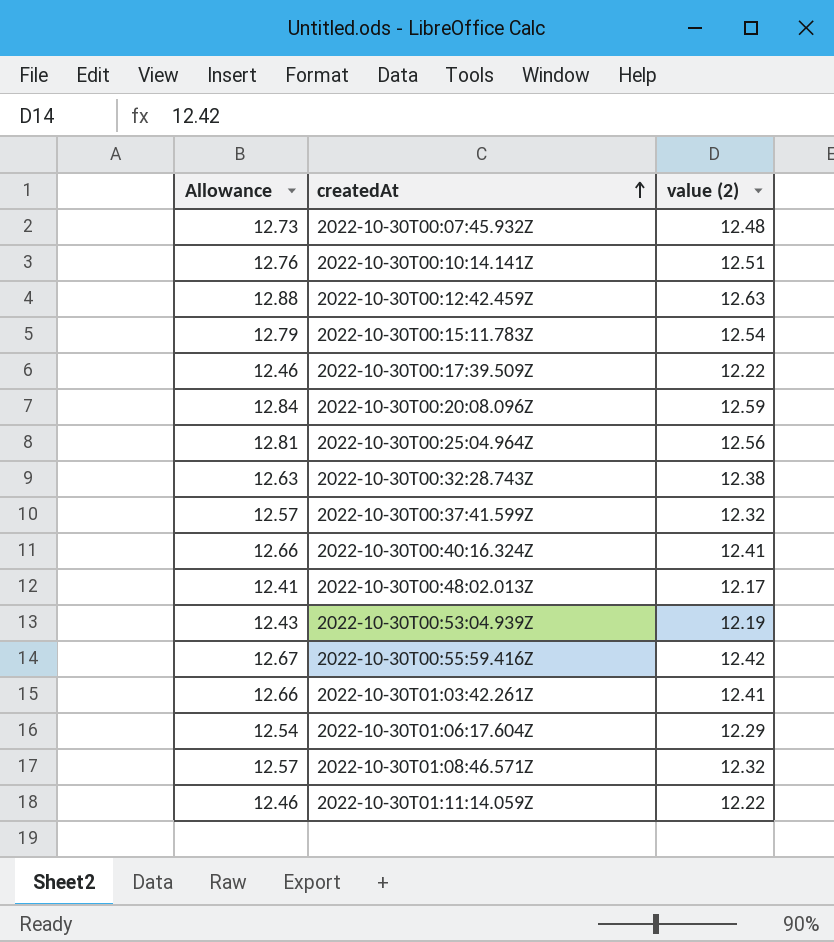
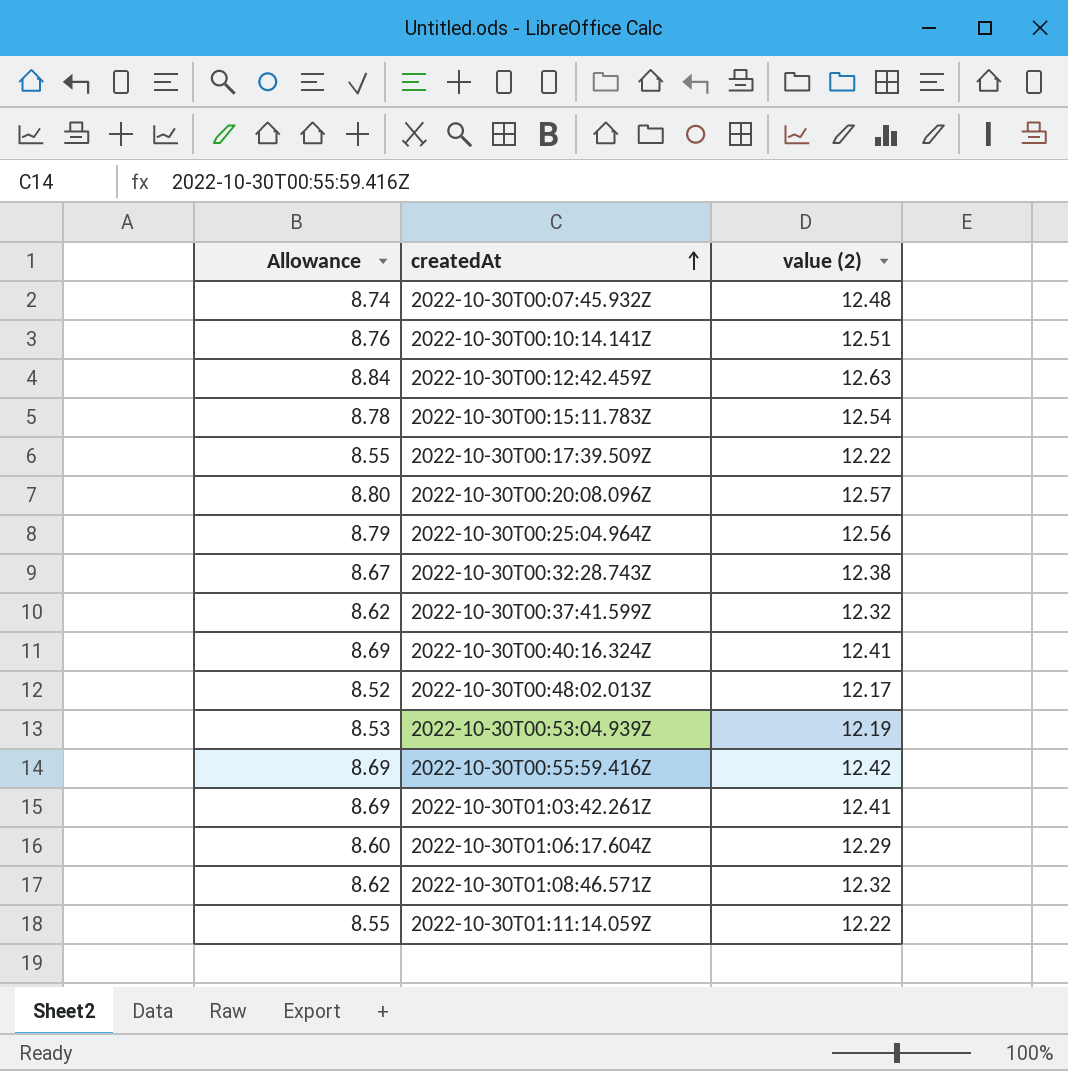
column Allowance | formula: [value (2)] * 1.02 -> [value (2)] * 0.7
2022-10-30T00:20:08.096Z | value (2): 12.59 -> 12.57

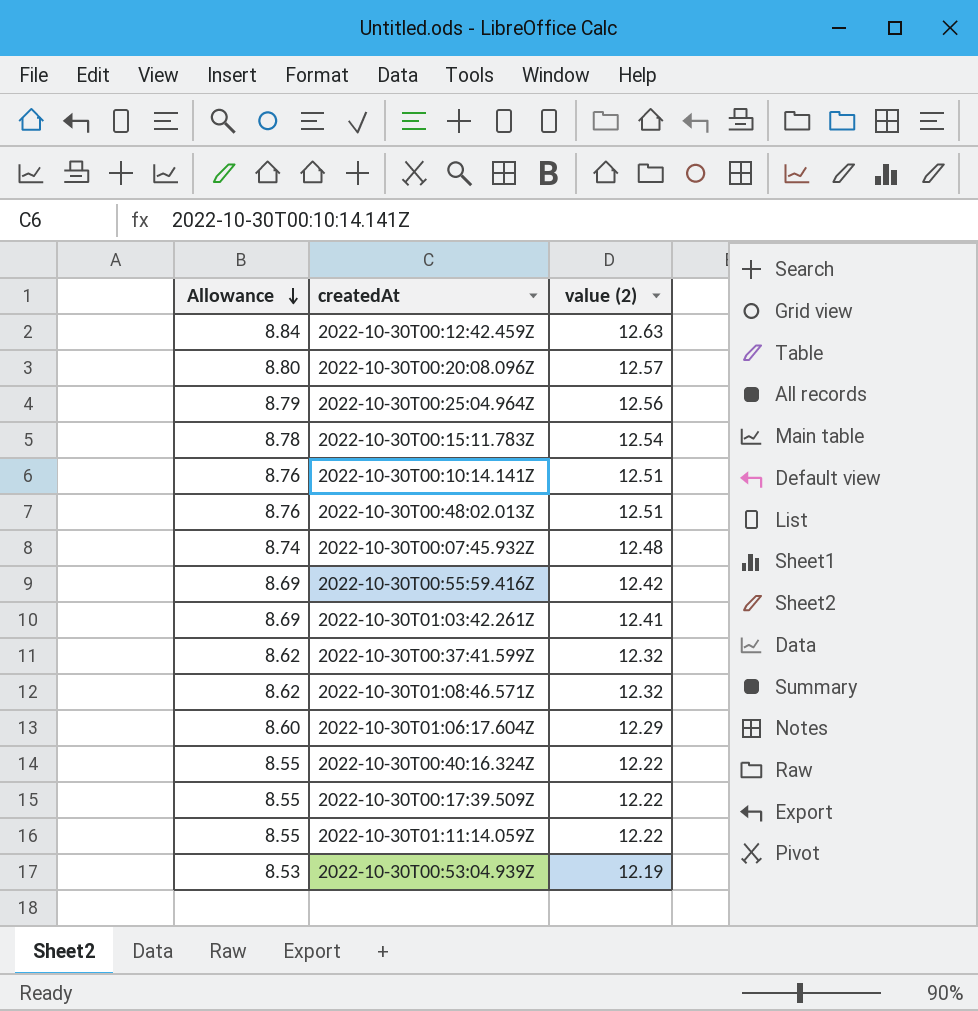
row order: createdAt ascending -> Allowance descending
row 2022-10-30T00:32:28.743Z: 8.67 | 12.38 -> none
2022-10-30T00:48:02.013Z | Allowance: 8.52 -> 8.76
2022-10-30T00:48:02.013Z | value (2): 12.17 -> 12.51
2022-10-30T00:40:16.324Z | Allowance: 8.69 -> 8.55
2022-10-30T00:40:16.324Z | value (2): 12.41 -> 12.22

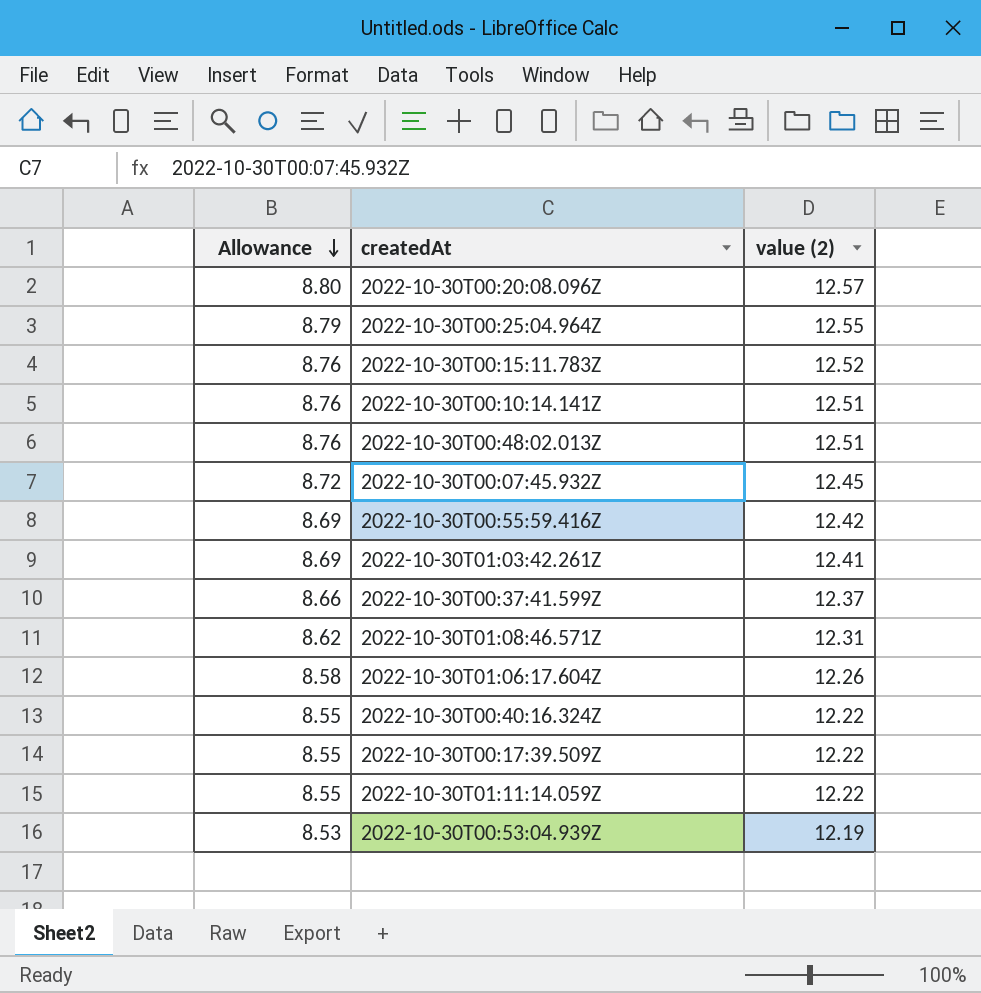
row 2022-10-30T00:12:42.459Z: 8.84 | 12.63 -> none
2022-10-30T00:25:04.964Z | value (2): 12.56 -> 12.55
2022-10-30T00:15:11.783Z | Allowance: 8.78 -> 8.76
2022-10-30T00:15:11.783Z | value (2): 12.54 -> 12.52
2022-10-30T00:07:45.932Z | Allowance: 8.74 -> 8.72
2022-10-30T00:07:45.932Z | value (2): 12.48 -> 12.45
2022-10-30T00:37:41.599Z | Allowance: 8.62 -> 8.66
2022-10-30T00:37:41.599Z | value (2): 12.32 -> 12.37
2022-10-30T01:08:46.571Z | value (2): 12.32 -> 12.31
2022-10-30T01:06:17.604Z | Allowance: 8.60 -> 8.58
2022-10-30T01:06:17.604Z | value (2): 12.29 -> 12.26

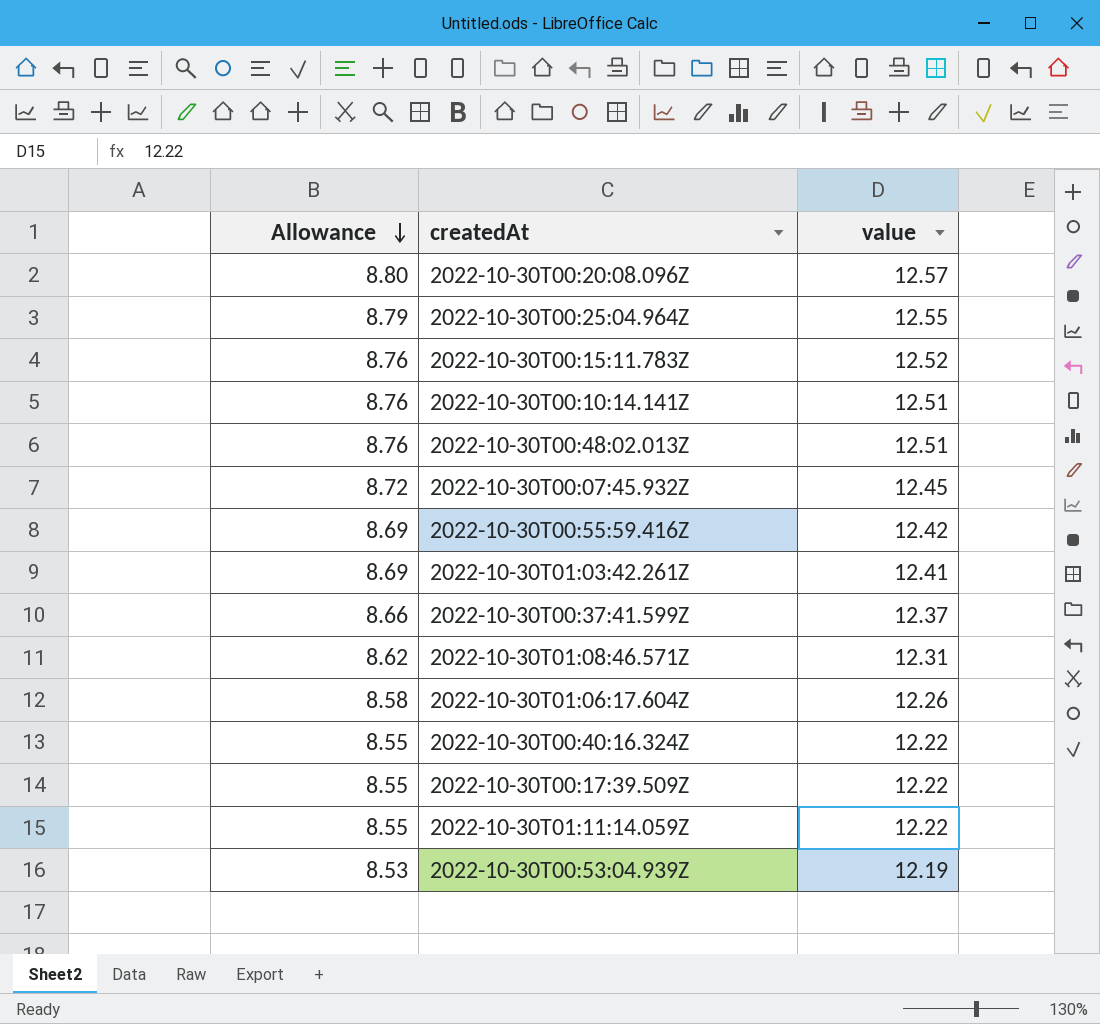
column name: value (2) -> value

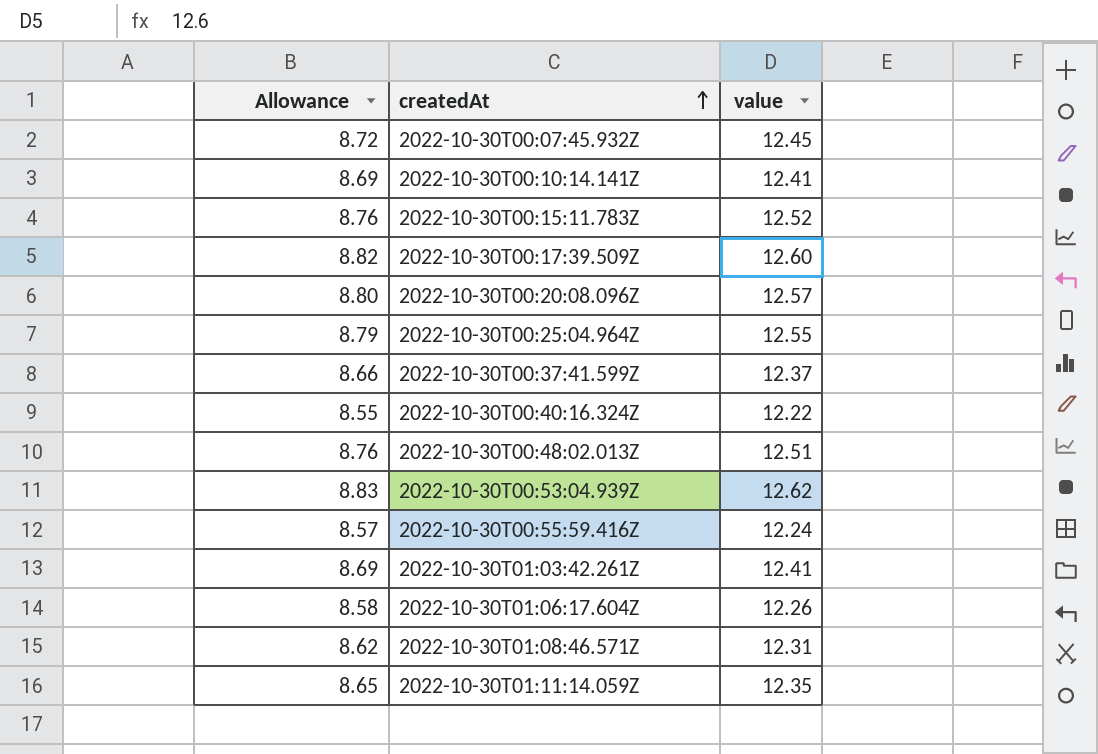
row order: Allowance descending -> createdAt ascending
2022-10-30T00:10:14.141Z | Allowance: 8.76 -> 8.69
2022-10-30T00:10:14.141Z | value: 12.51 -> 12.41
2022-10-30T00:17:39.509Z | Allowance: 8.55 -> 8.82
2022-10-30T00:17:39.509Z | value: 12.22 -> 12.60
2022-10-30T00:53:04.939Z | Allowance: 8.53 -> 8.83
2022-10-30T00:53:04.939Z | value: 12.19 -> 12.62
2022-10-30T00:55:59.416Z | Allowance: 8.69 -> 8.57
2022-10-30T00:55:59.416Z | value: 12.42 -> 12.24
2022-10-30T01:11:14.059Z | Allowance: 8.55 -> 8.65
2022-10-30T01:11:14.059Z | value: 12.22 -> 12.35

